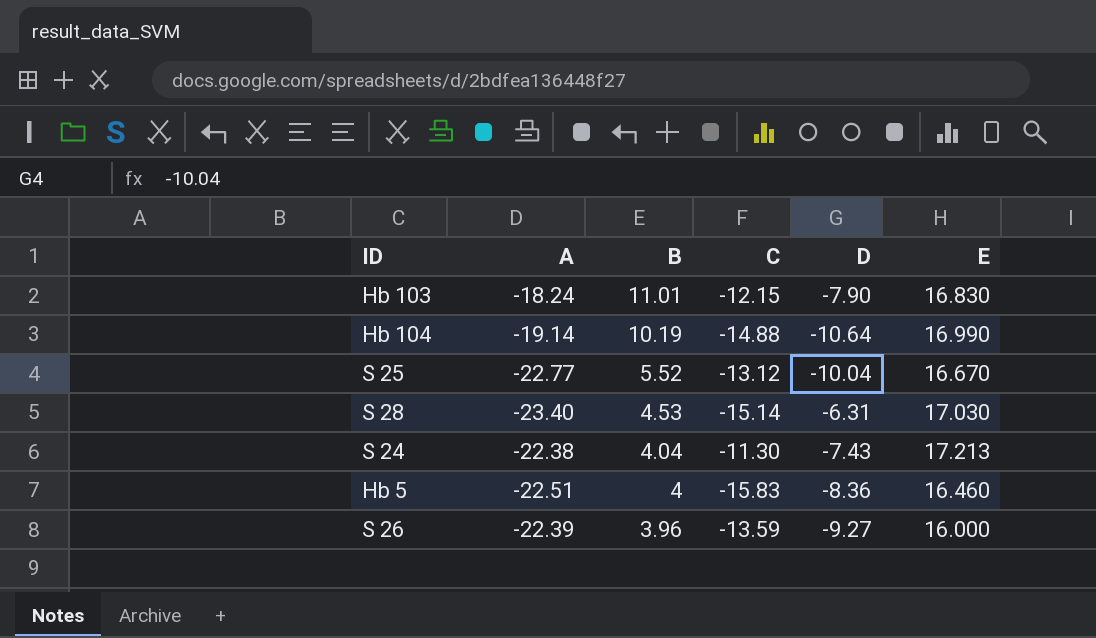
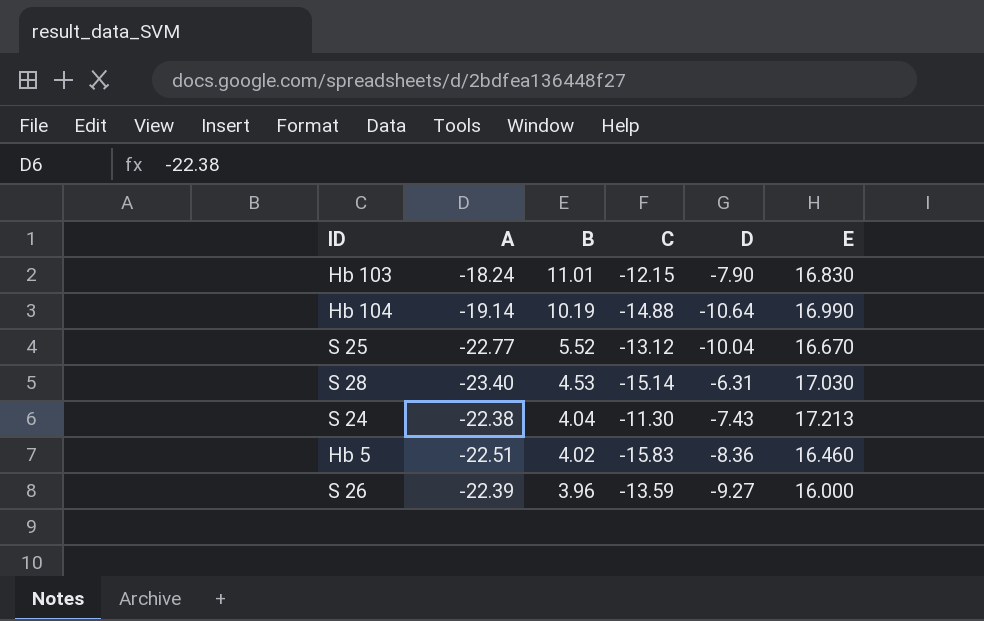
Hb 5 | B: 4 -> 4.02

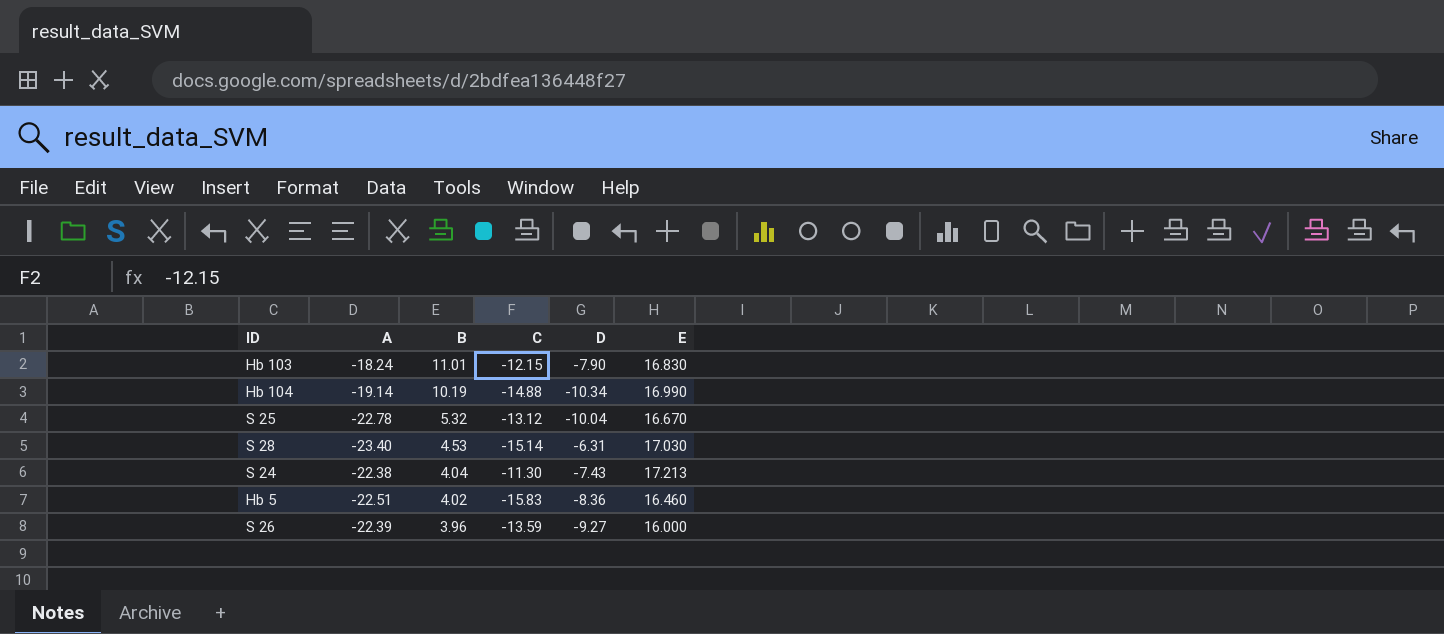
Hb 104 | D: -10.64 -> -10.34
S 25 | A: -22.77 -> -22.78
S 25 | B: 5.52 -> 5.32

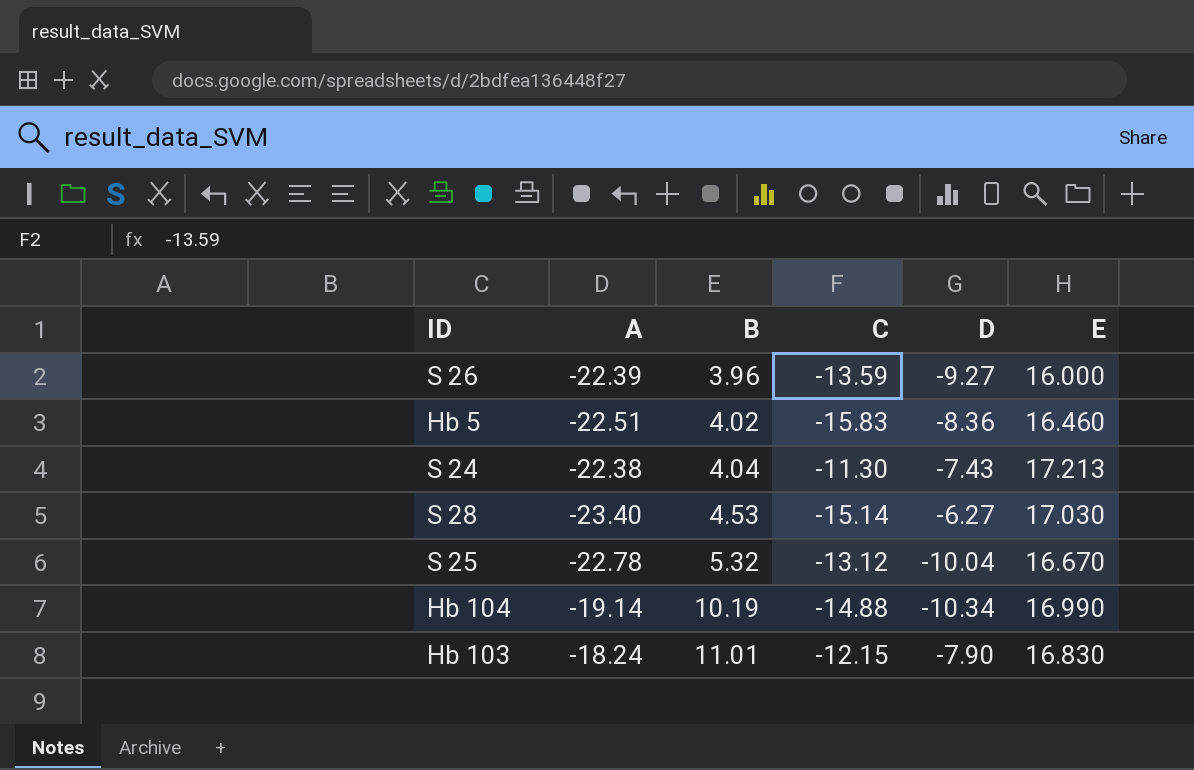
row order: B descending -> B ascending
S 28 | D: -6.31 -> -6.27

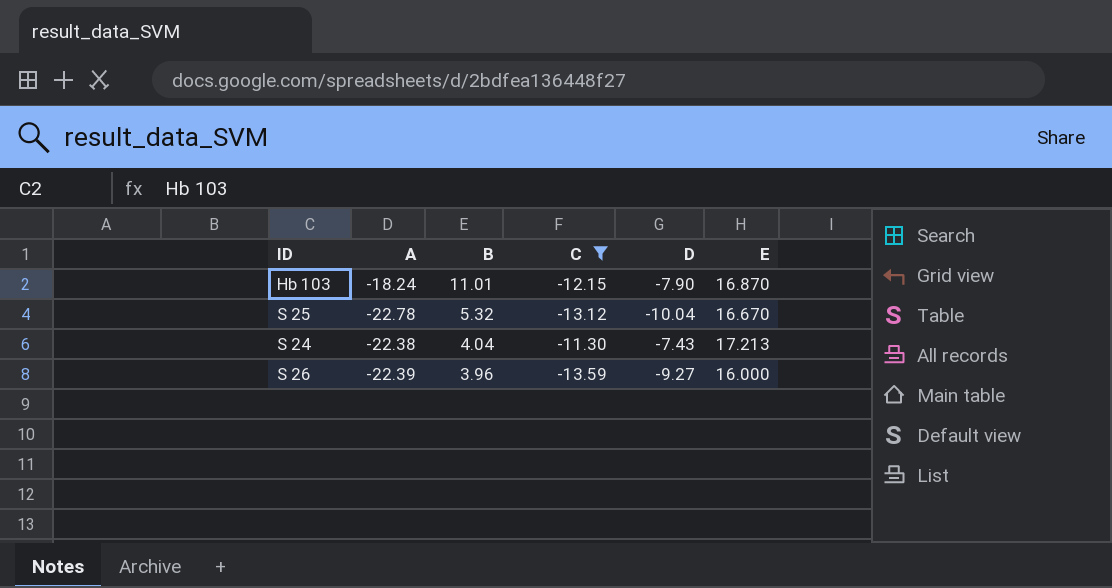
filter: none -> C >= -13.59
row order: B ascending -> B descending
Hb 103 | E: 16.830 -> 16.870

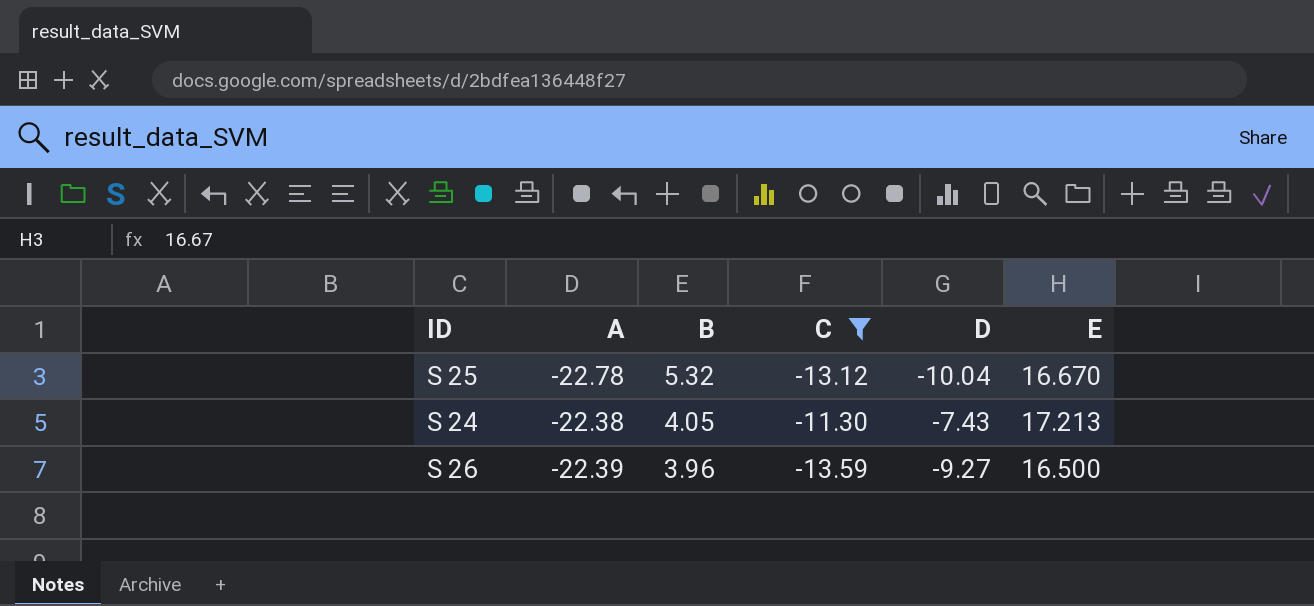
row Hb 103: -18.24 | 11.01 | -12.15 | -7.90 | 16.870 -> none
S 24 | B: 4.04 -> 4.05
S 26 | E: 16.000 -> 16.500

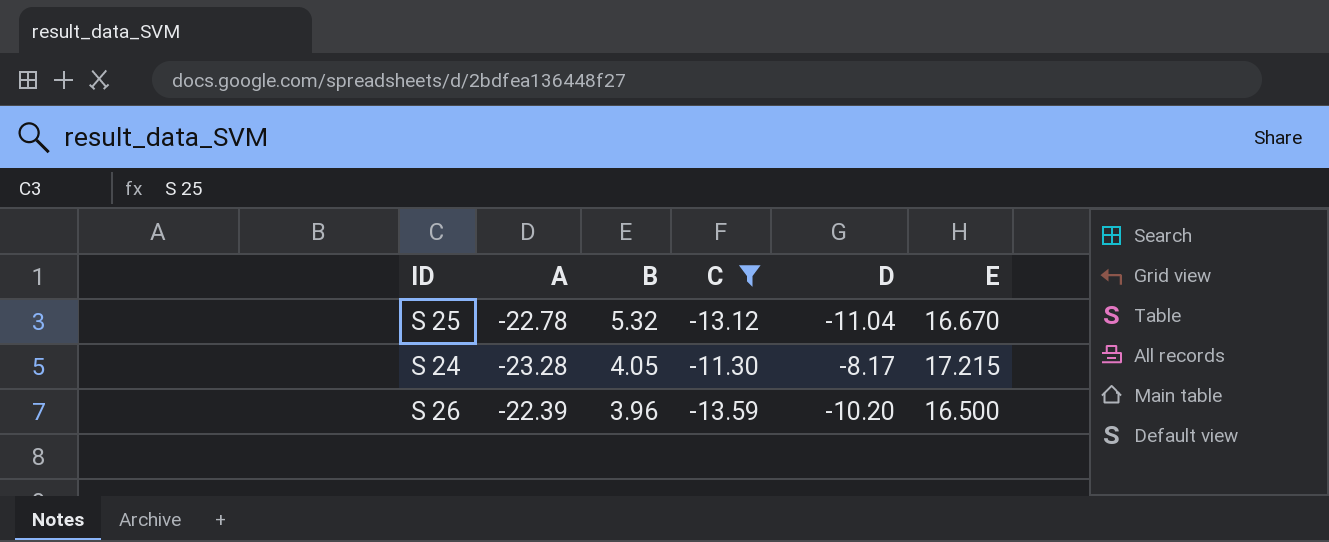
S 25 | D: -10.04 -> -11.04
S 24 | A: -22.38 -> -23.28
S 24 | D: -7.43 -> -8.17
S 24 | E: 17.213 -> 17.215
S 26 | D: -9.27 -> -10.20

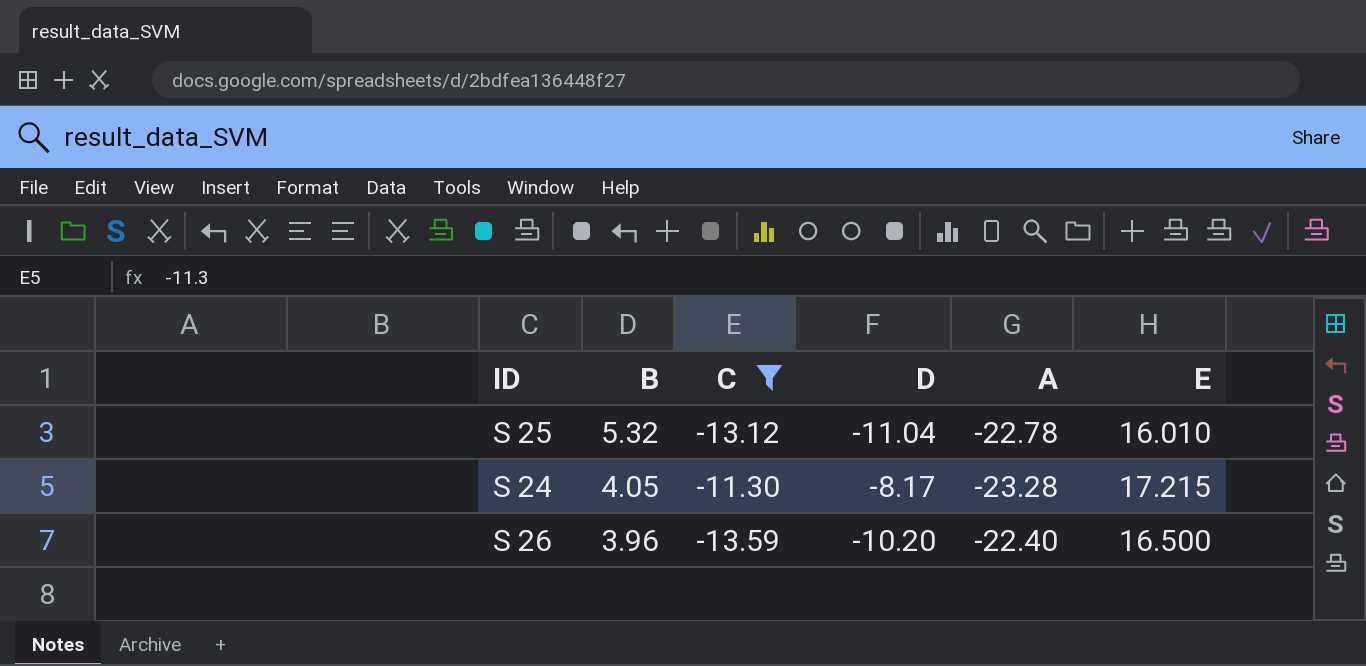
column A | position: 2 -> 5
S 25 | E: 16.670 -> 16.010
S 26 | A: -22.39 -> -22.40

